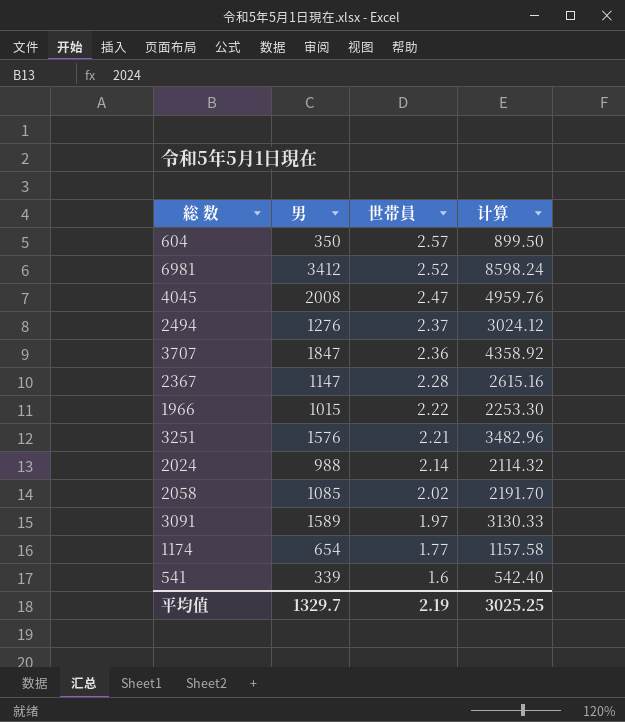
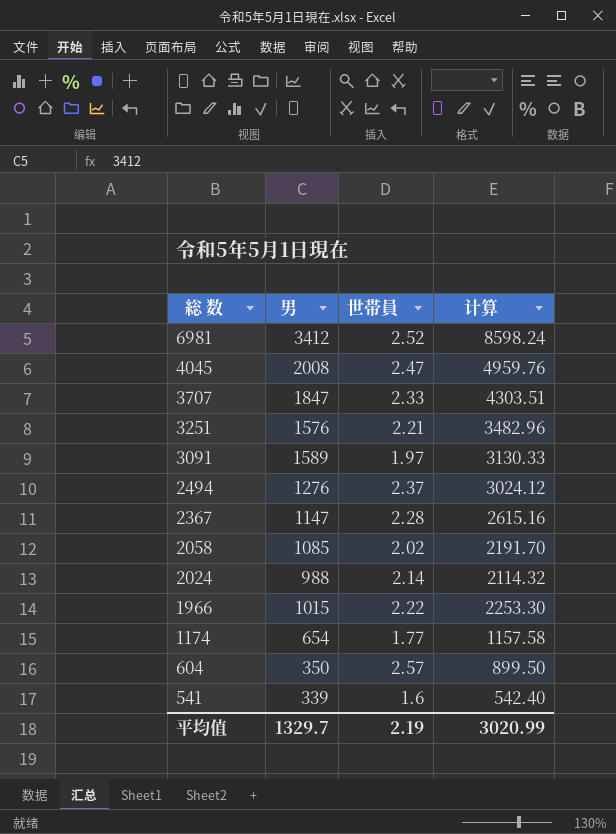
row order: 世帯員 descending -> 総 数 descending
3707 | 世帯員: 2.36 -> 2.33
3707 | 计算: 4358.92 -> 4303.51
平均值 | 计算: 3025.25 -> 3020.99

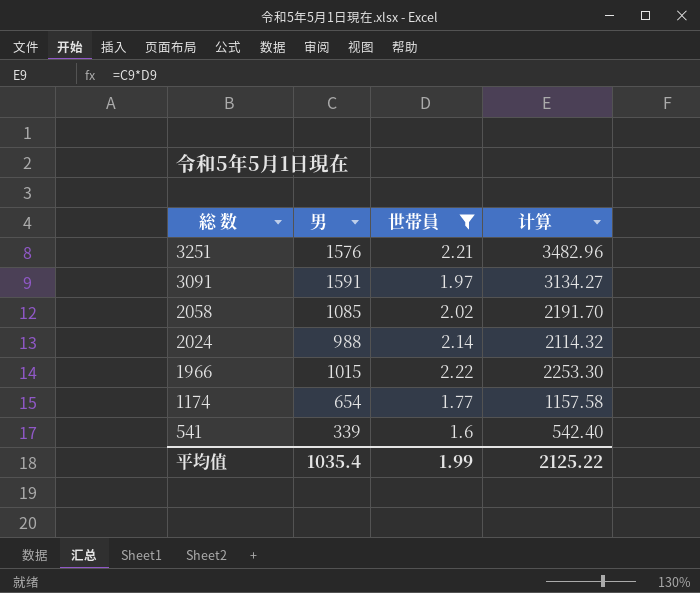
filter: none -> 世帯員 <= 2.22
3091 | 男: 1589 -> 1591
3091 | 计算: 3130.33 -> 3134.27
平均值 | 男: 1329.7 -> 1035.4
平均值 | 世帯員: 2.19 -> 1.99
平均值 | 计算: 3020.99 -> 2125.22

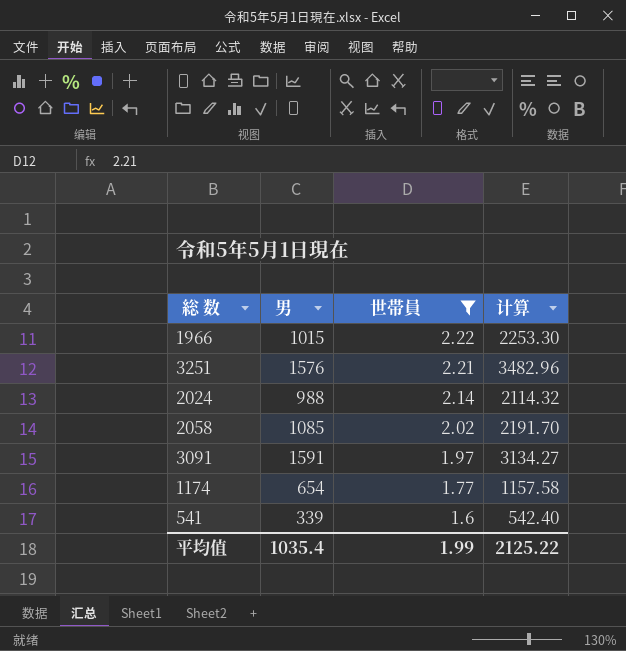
row order: 総 数 descending -> 世帯員 descending

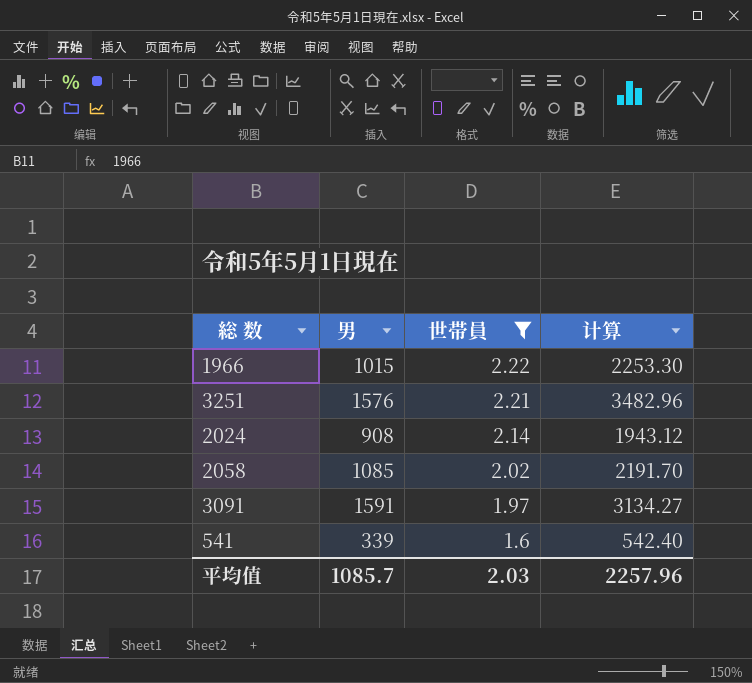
row 1174: 654 | 1.77 | 1157.58 -> none
2024 | 男: 988 -> 908
2024 | 计算: 2114.32 -> 1943.12
平均值 | 男: 1035.4 -> 1085.7
平均值 | 世帯員: 1.99 -> 2.03
平均值 | 计算: 2125.22 -> 2257.96

